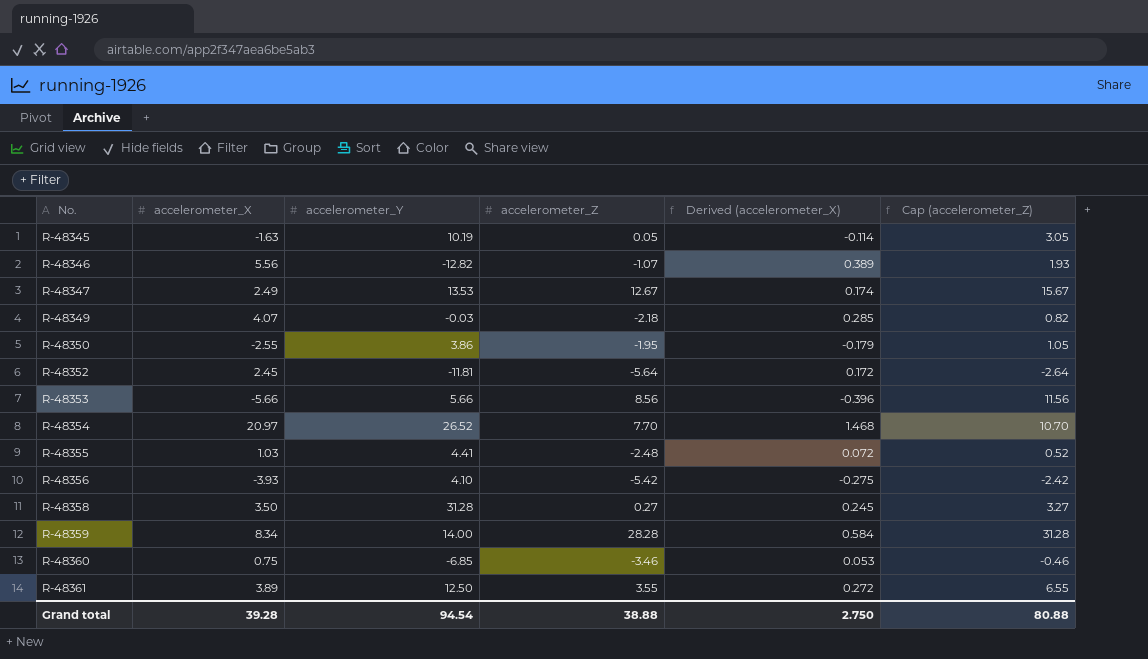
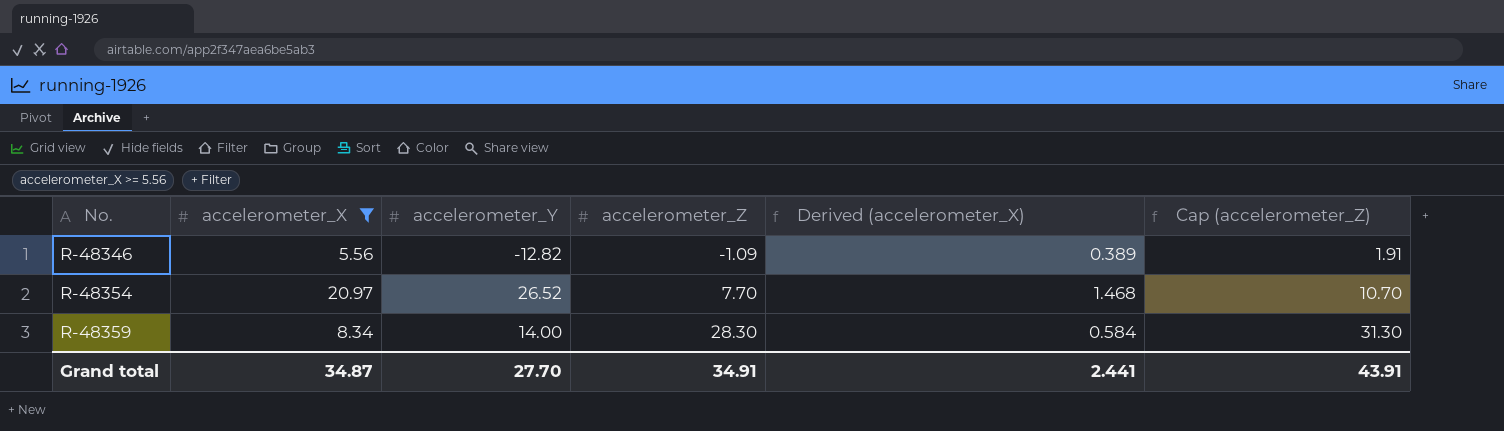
filter: none -> accelerometer_X >= 5.56
R-48346 | accelerometer_Z: -1.07 -> -1.09
R-48346 | Cap (accelerometer_Z): 1.93 -> 1.91
R-48359 | accelerometer_Z: 28.28 -> 28.30
R-48359 | Cap (accelerometer_Z): 31.28 -> 31.30
Grand total | accelerometer_X: 39.28 -> 34.87
Grand total | accelerometer_Y: 94.54 -> 27.70
Grand total | accelerometer_Z: 38.88 -> 34.91
Grand total | Derived (accelerometer_X): 2.750 -> 2.441
Grand total | Cap (accelerometer_Z): 80.88 -> 43.91

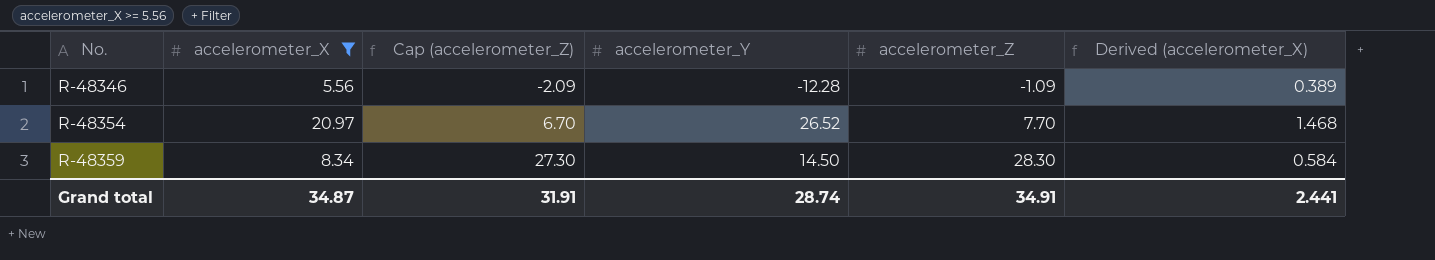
column Cap (accelerometer_Z) | formula: [accelerometer_Z] + 3 -> [accelerometer_Z] - 1
column Cap (accelerometer_Z) | position: 6 -> 3
R-48346 | accelerometer_Y: -12.82 -> -12.28
R-48359 | accelerometer_Y: 14.00 -> 14.50
Grand total | Cap (accelerometer_Z): 43.91 -> 31.91
Grand total | accelerometer_Y: 27.70 -> 28.74

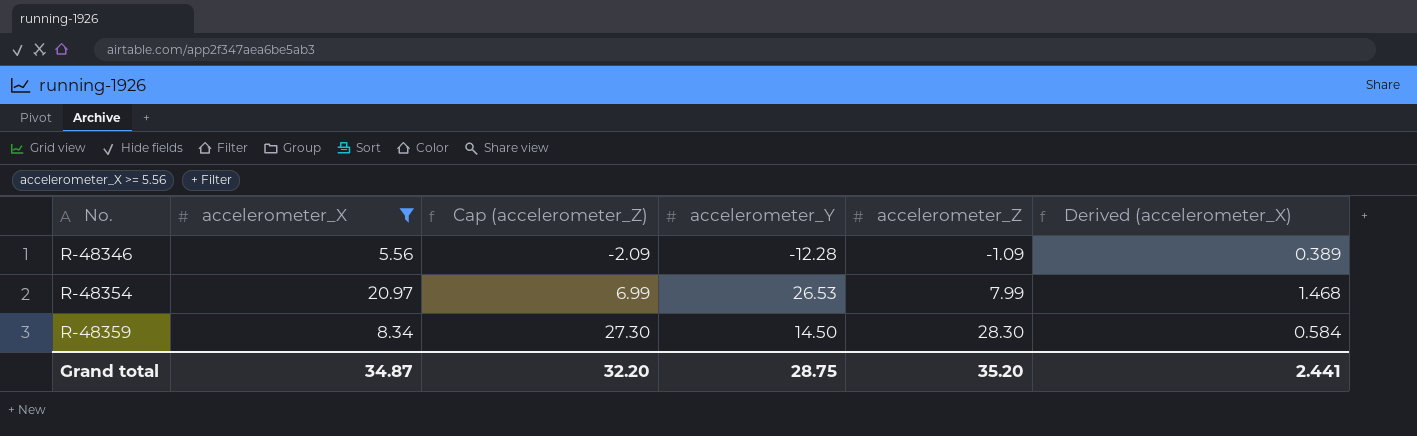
R-48354 | Cap (accelerometer_Z): 6.70 -> 6.99
R-48354 | accelerometer_Y: 26.52 -> 26.53
R-48354 | accelerometer_Z: 7.70 -> 7.99
Grand total | Cap (accelerometer_Z): 31.91 -> 32.20
Grand total | accelerometer_Y: 28.74 -> 28.75
Grand total | accelerometer_Z: 34.91 -> 35.20

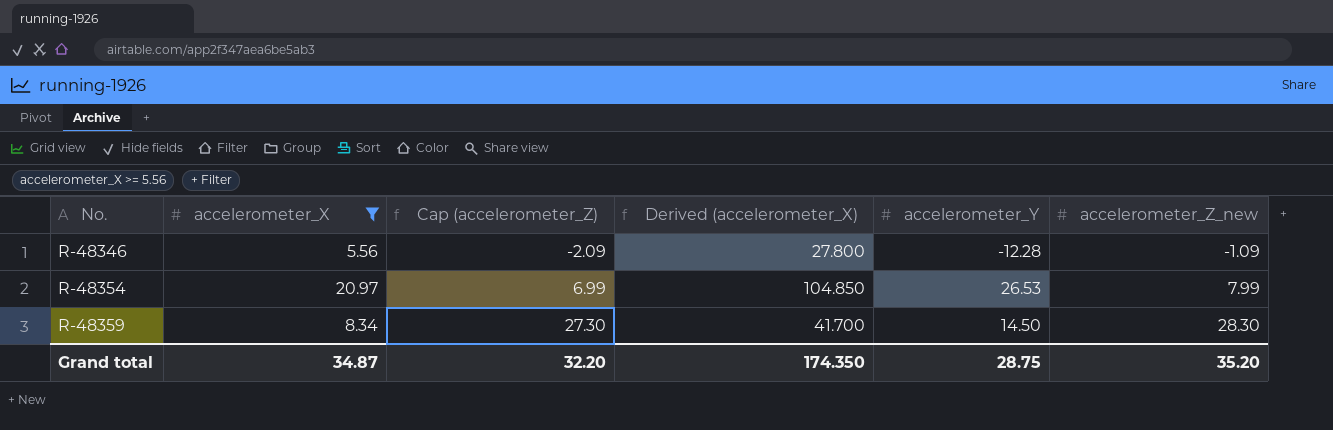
column Derived (accelerometer_X) | formula: [accelerometer_X] * 0.07 -> [accelerometer_X] * 5
column Derived (accelerometer_X) | position: 6 -> 4
column name: accelerometer_Z -> accelerometer_Z_new
Grand total | Derived (accelerometer_X): 2.441 -> 174.350

